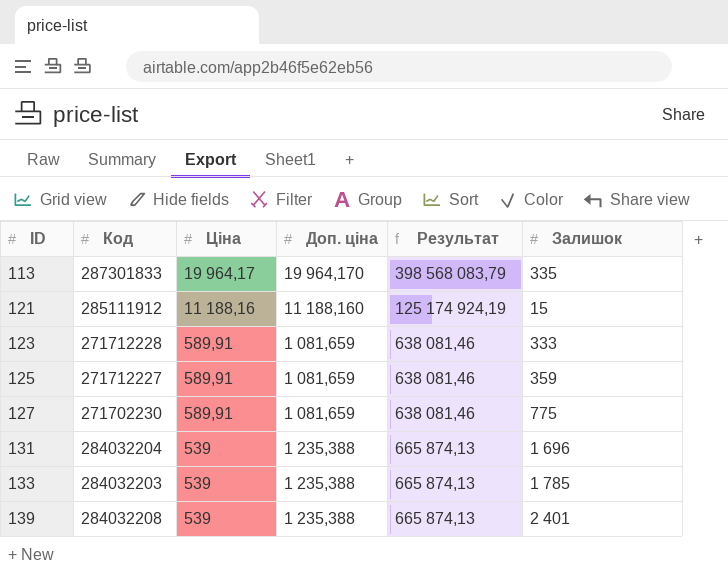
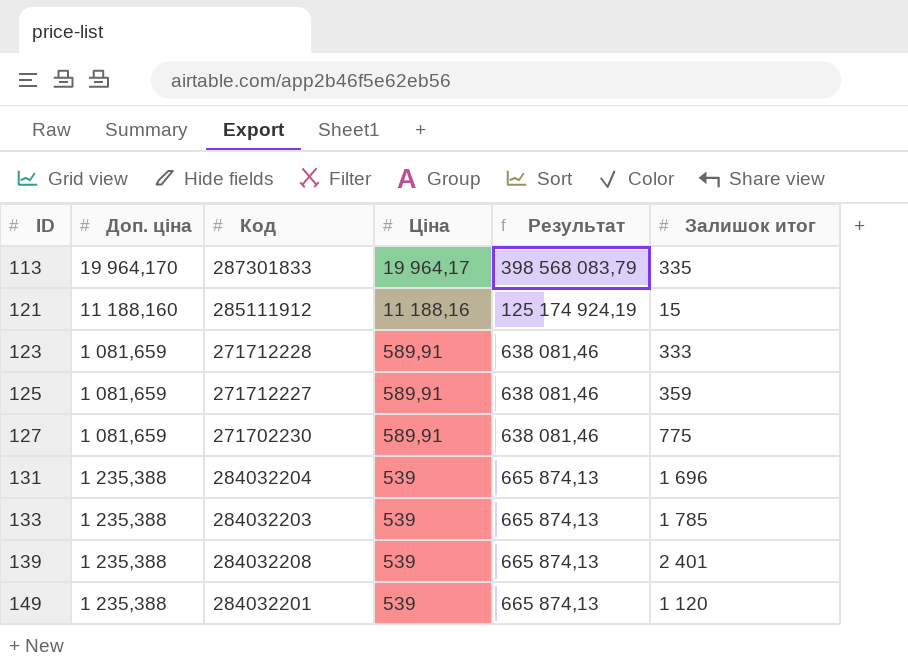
column Доп. ціна | position: 4 -> 2
column name: Залишок -> Залишок итог
row 149: none -> 1 235,388 | 284032201 | 539 | 665 874,13 | 1 120

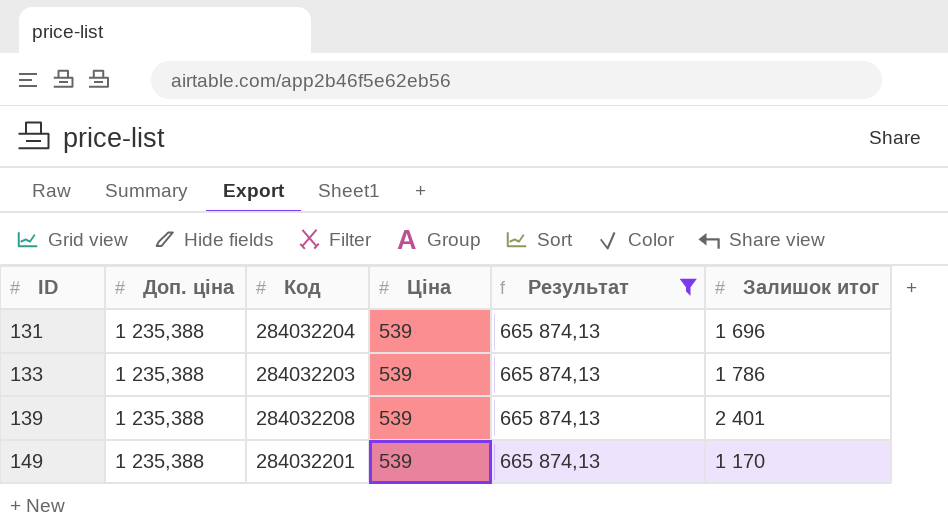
filter: none -> Результат = 665 874,13
133 | Залишок итог: 1 785 -> 1 786
149 | Залишок итог: 1 120 -> 1 170

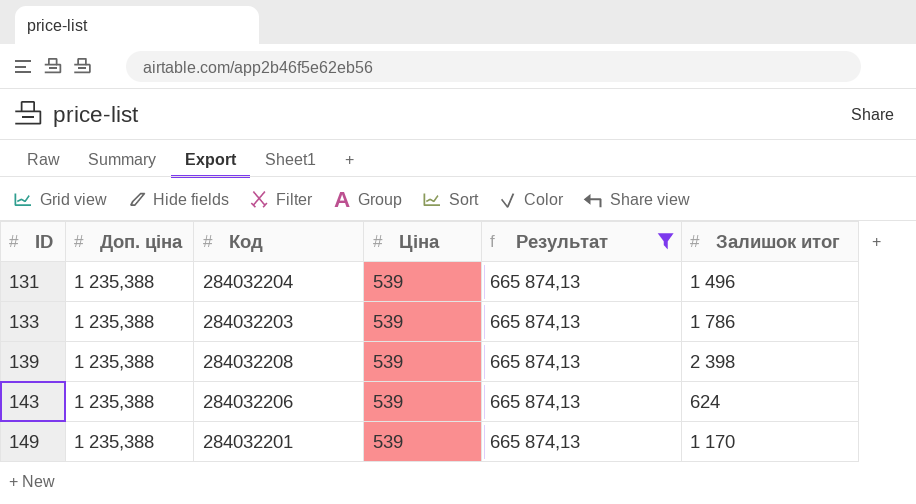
131 | Залишок итог: 1 696 -> 1 496
139 | Залишок итог: 2 401 -> 2 398
row 143: none -> 1 235,388 | 284032206 | 539 | 665 874,13 | 624

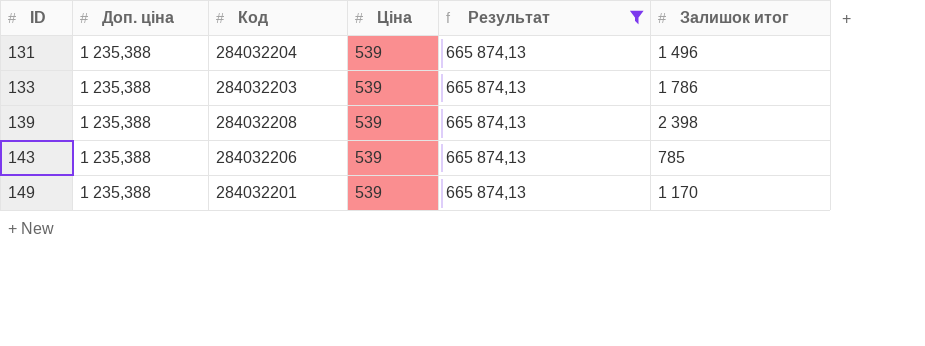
143 | Залишок итог: 624 -> 785

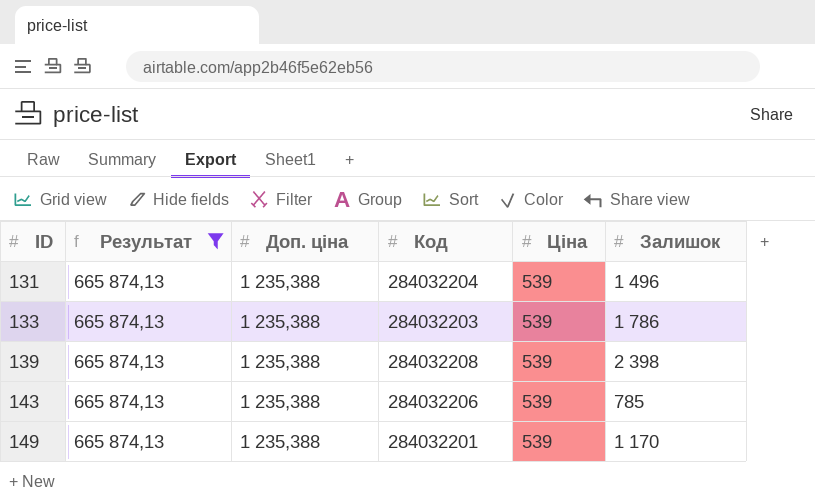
column Результат | position: 5 -> 2
column name: Залишок итог -> Залишок

